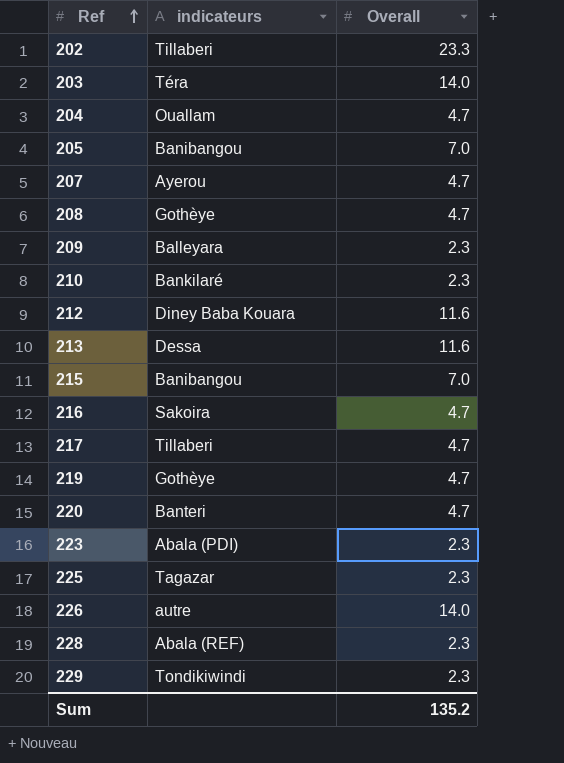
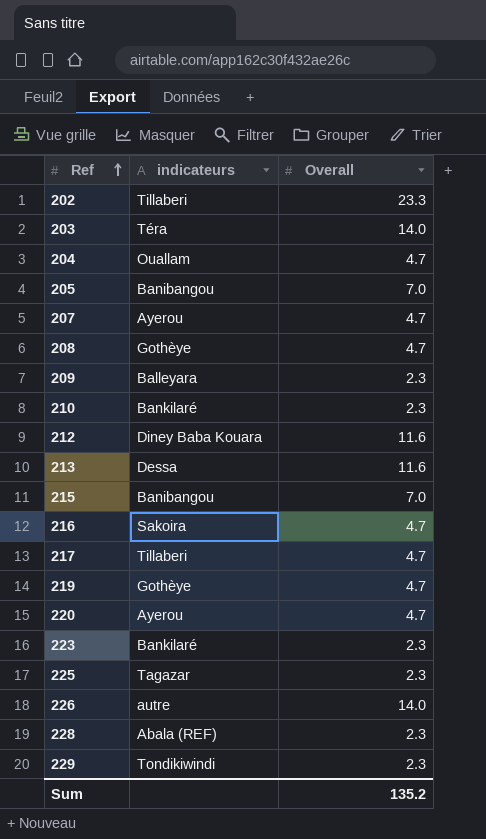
220 | indicateurs: Banteri -> Ayerou
223 | indicateurs: Abala (PDI) -> Bankilaré

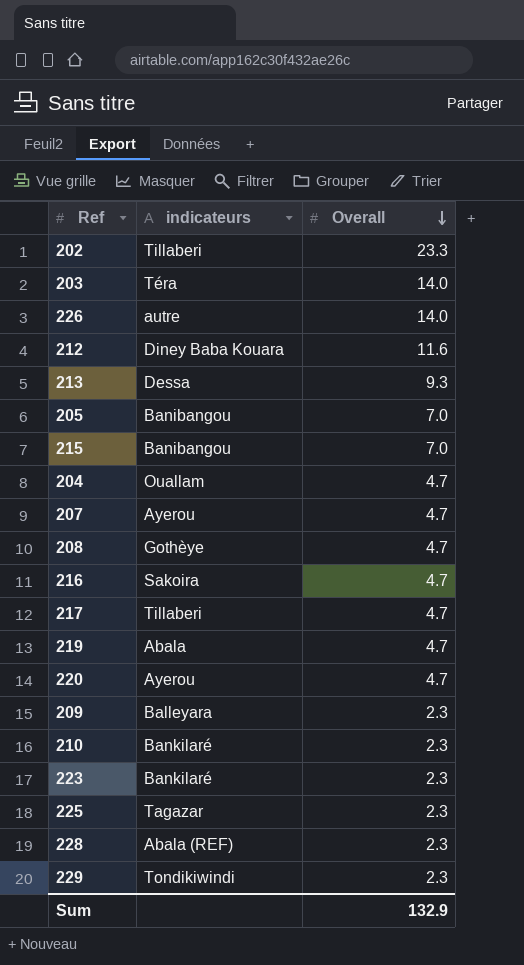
row order: Ref ascending -> Overall descending
213 | Overall: 11.6 -> 9.3
219 | indicateurs: Gothèye -> Abala
Sum | Overall: 135.2 -> 132.9

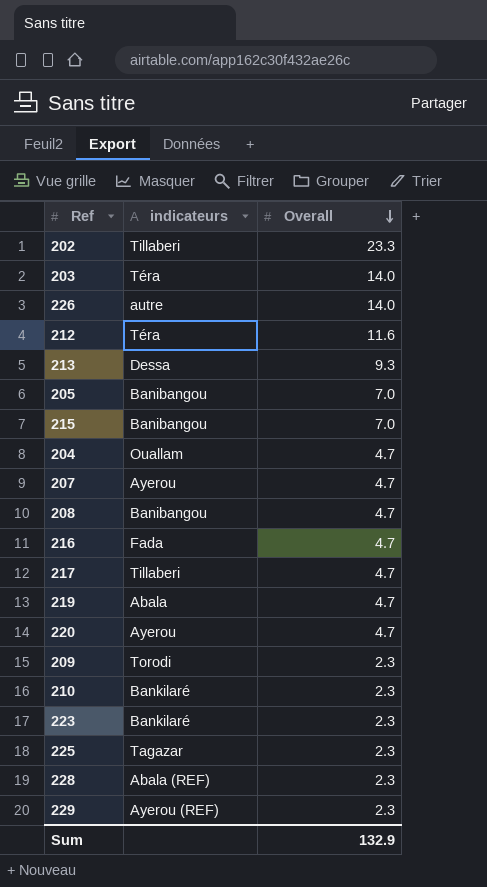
212 | indicateurs: Diney Baba Kouara -> Téra
208 | indicateurs: Gothèye -> Banibangou
216 | indicateurs: Sakoira -> Fada
209 | indicateurs: Balleyara -> Torodi
229 | indicateurs: Tondikiwindi -> Ayerou (REF)

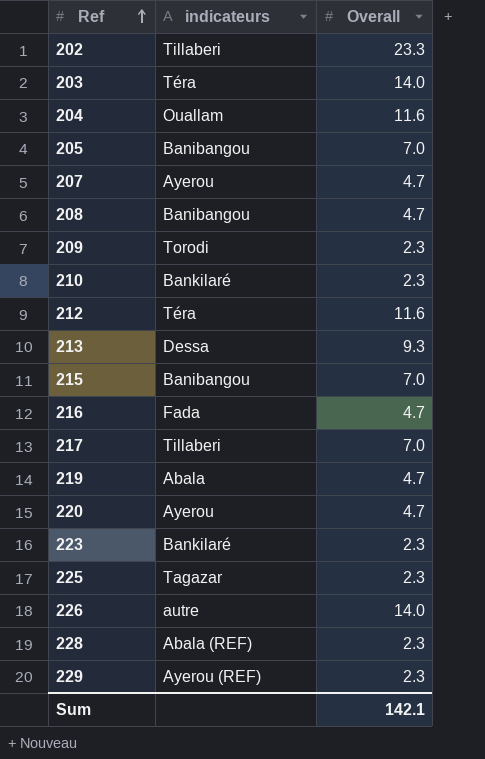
row order: Overall descending -> Ref ascending
204 | Overall: 4.7 -> 11.6
217 | Overall: 4.7 -> 7.0
Sum | Overall: 132.9 -> 142.1

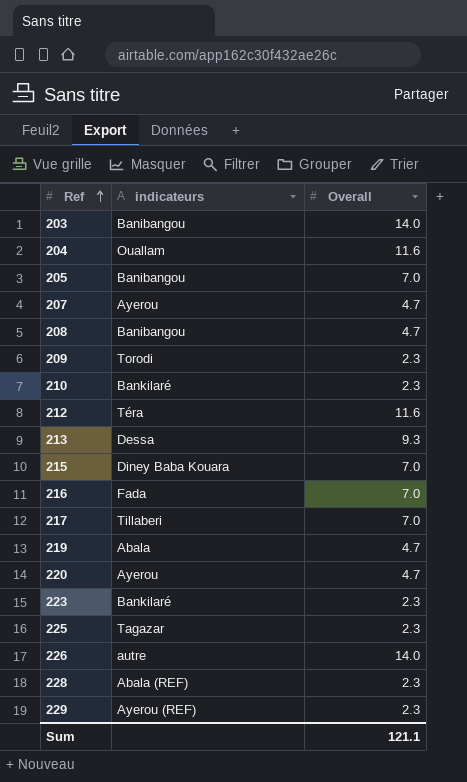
row 202: Tillaberi | 23.3 -> none
203 | indicateurs: Téra -> Banibangou
215 | indicateurs: Banibangou -> Diney Baba Kouara
216 | Overall: 4.7 -> 7.0
Sum | Overall: 142.1 -> 121.1

